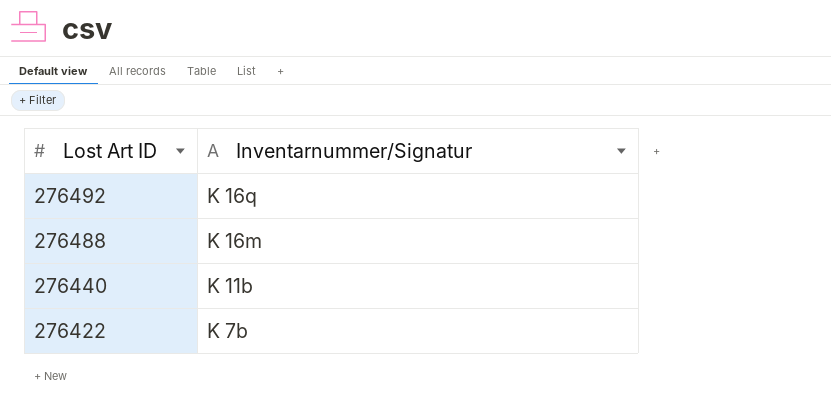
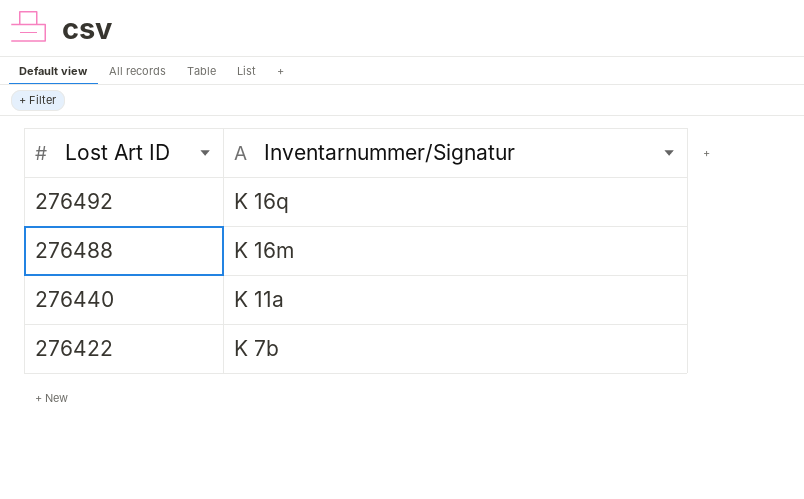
276440 | Inventarnummer/Signatur: K 11b -> K 11a

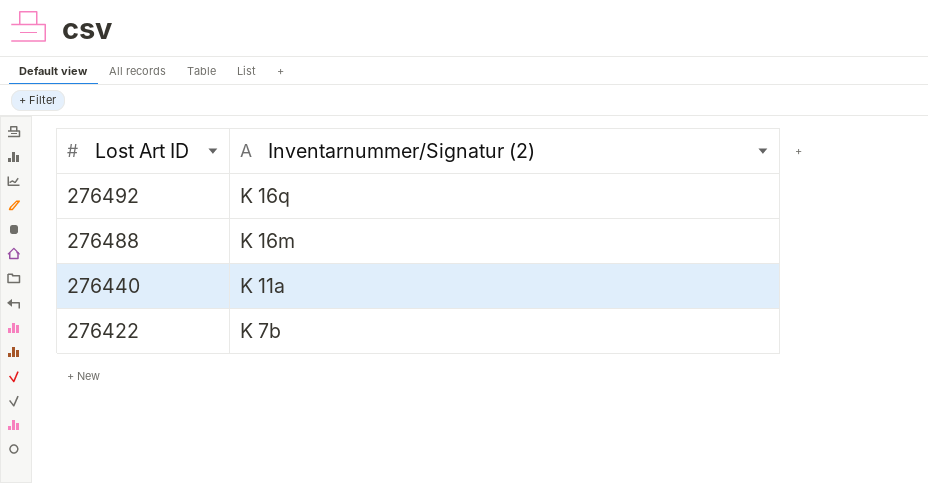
column name: Inventarnummer/Signatur -> Inventarnummer/Signatur (2)

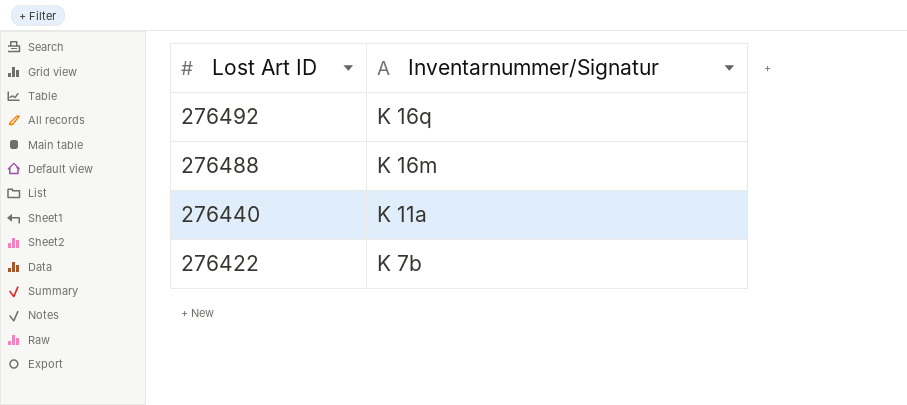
column name: Inventarnummer/Signatur (2) -> Inventarnummer/Signatur

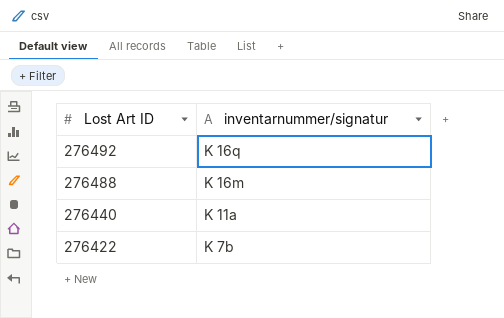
column name: Inventarnummer/Signatur -> inventarnummer/signatur

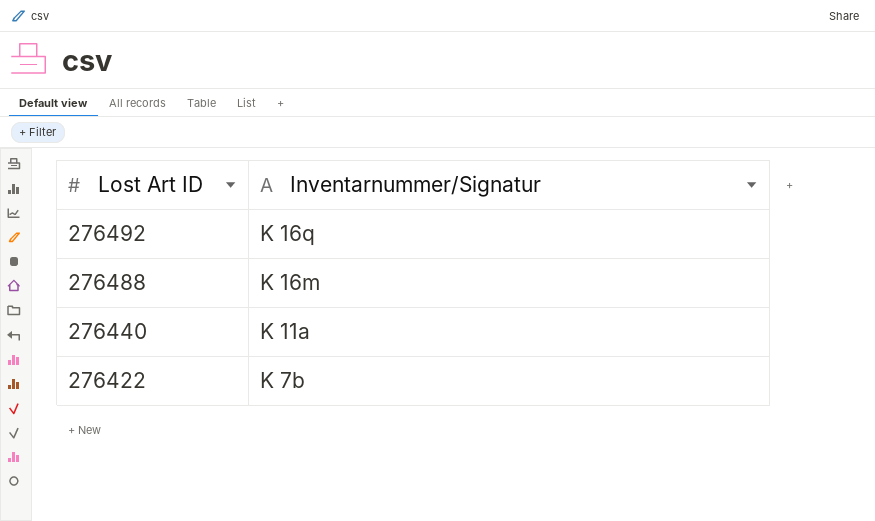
column name: inventarnummer/signatur -> Inventarnummer/Signatur

